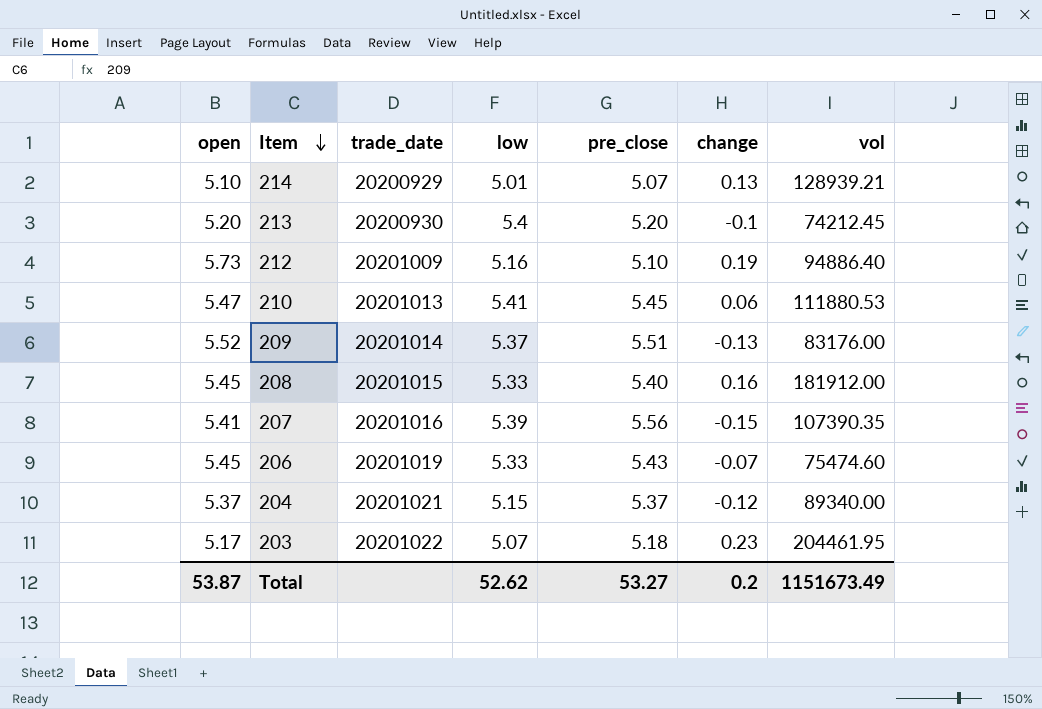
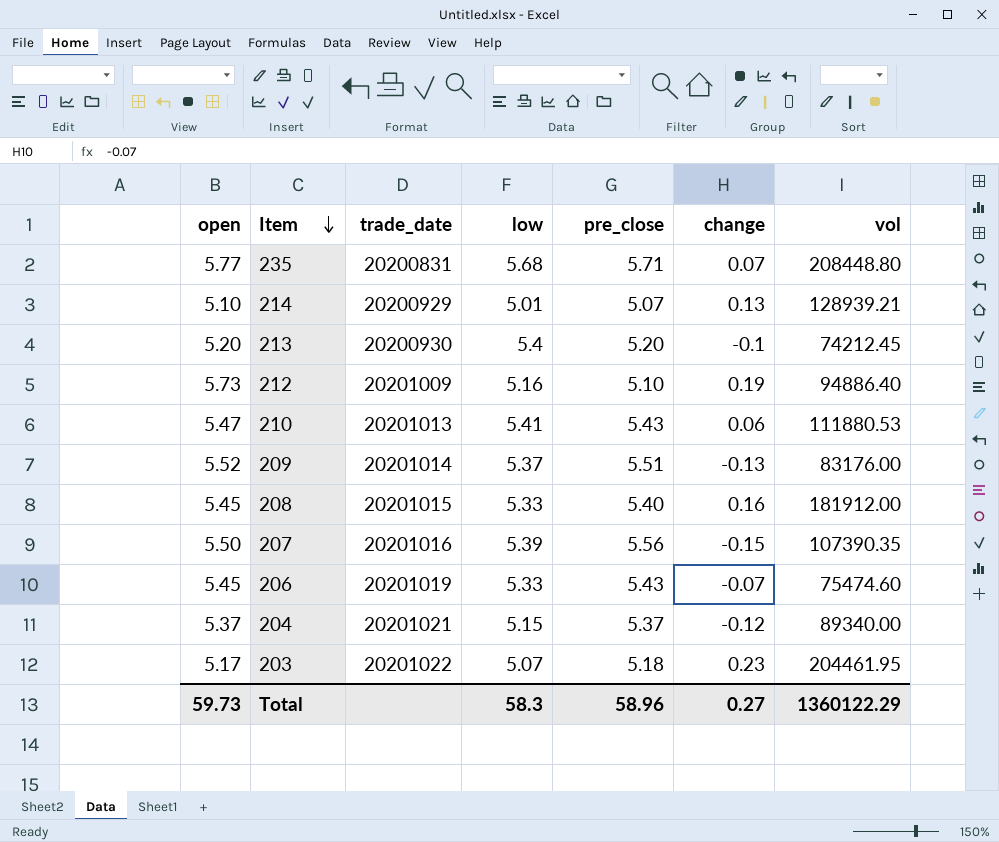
row 235: none -> 5.77 | 20200831 | 5.68 | 5.71 | 0.07 | 208448.80
210 | pre_close: 5.45 -> 5.43
207 | open: 5.41 -> 5.50
Total | open: 53.87 -> 59.73
Total | low: 52.62 -> 58.3
Total | pre_close: 53.27 -> 58.96
Total | change: 0.2 -> 0.27
Total | vol: 1151673.49 -> 1360122.29

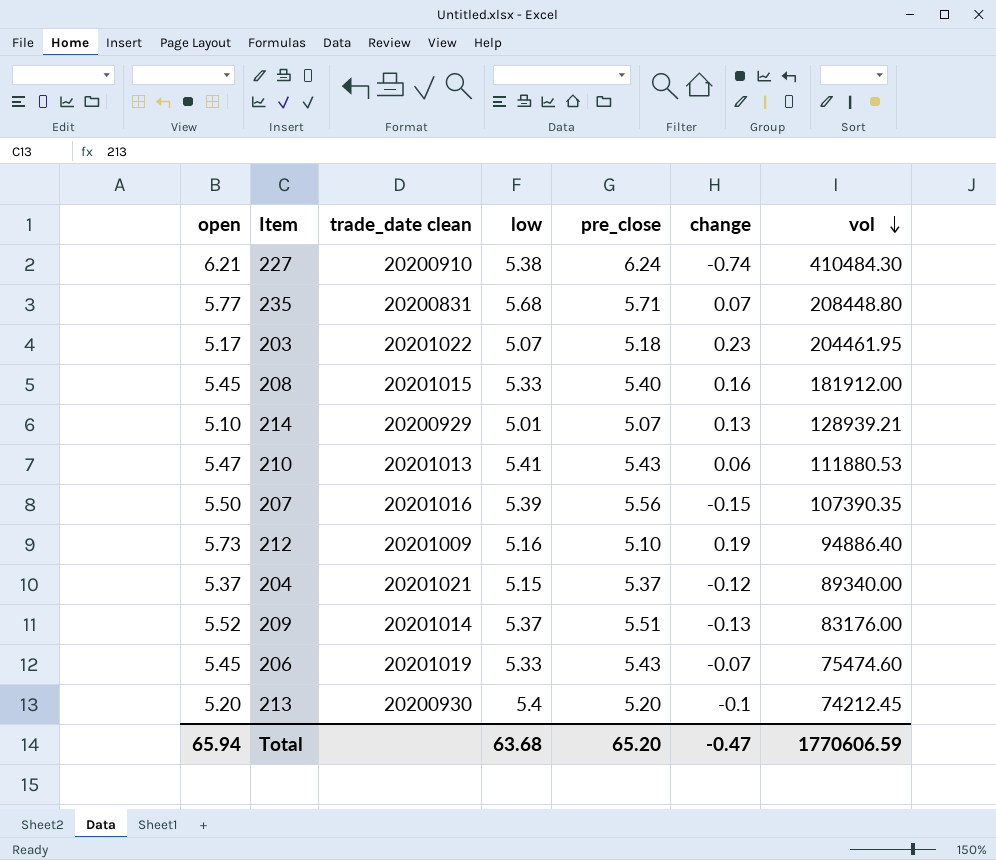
row order: Item descending -> vol descending
column name: trade_date -> trade_date clean
row 227: none -> 6.21 | 20200910 | 5.38 | 6.24 | -0.74 | 410484.30
Total | open: 59.73 -> 65.94
Total | low: 58.3 -> 63.68
Total | pre_close: 58.96 -> 65.20
Total | change: 0.27 -> -0.47
Total | vol: 1360122.29 -> 1770606.59

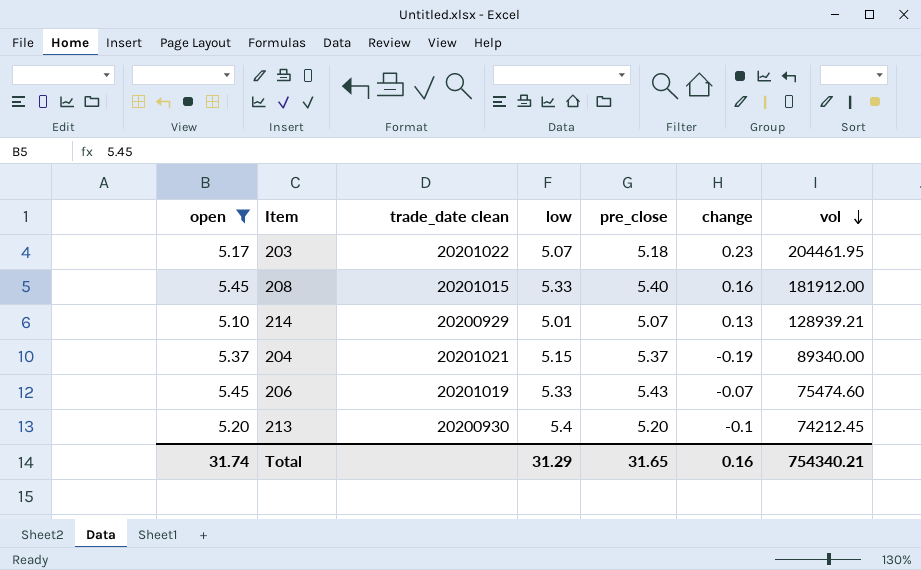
filter: none -> open <= 5.45
204 | change: -0.12 -> -0.19
Total | open: 65.94 -> 31.74
Total | low: 63.68 -> 31.29
Total | pre_close: 65.20 -> 31.65
Total | change: -0.47 -> 0.16
Total | vol: 1770606.59 -> 754340.21

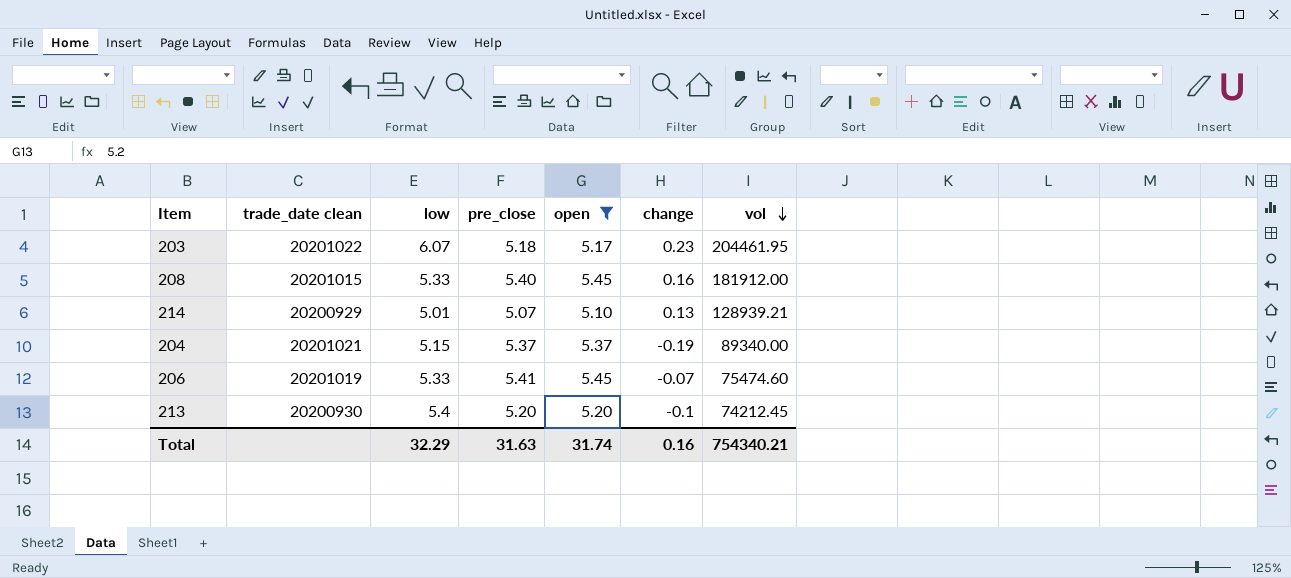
column open | position: 1 -> 5
203 | low: 5.07 -> 6.07
206 | pre_close: 5.43 -> 5.41
Total | low: 31.29 -> 32.29
Total | pre_close: 31.65 -> 31.63

